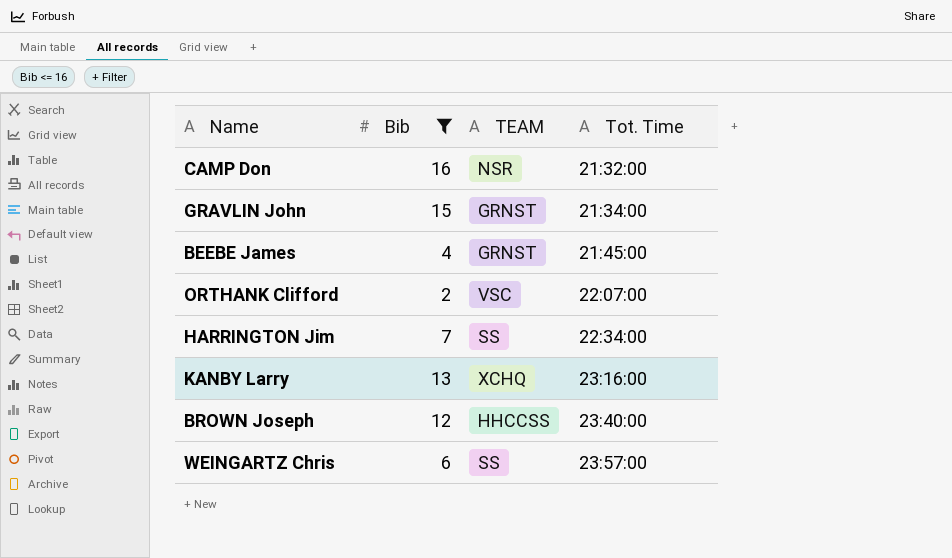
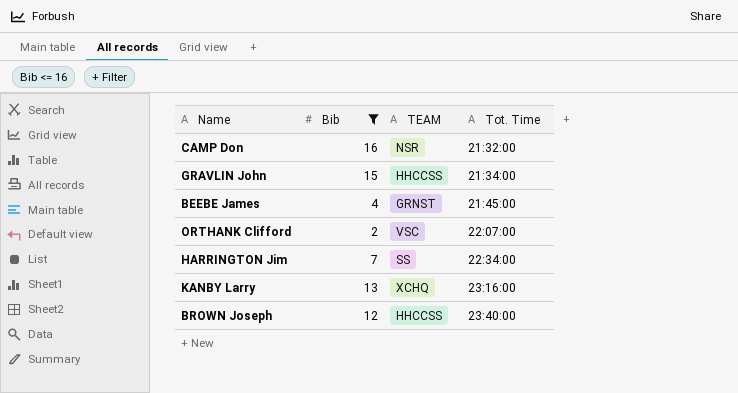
row WEINGARTZ Chris: 6 | SS | 23:57:00 -> none
GRAVLIN John | TEAM: GRNST -> HHCCSS

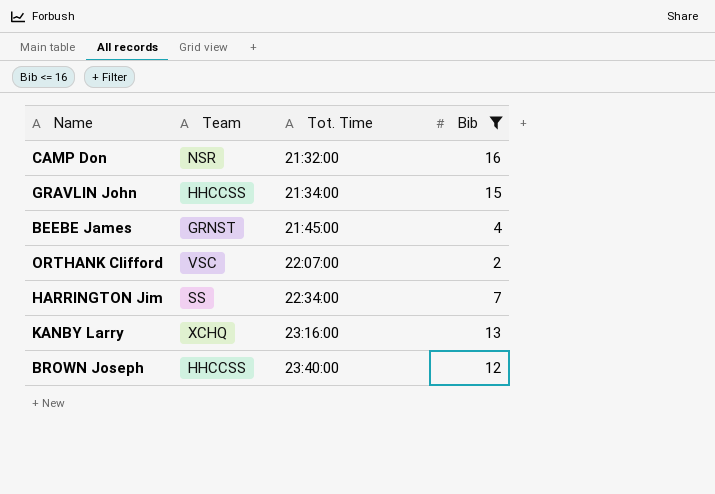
column name: TEAM -> Team
column Bib | position: 2 -> 4

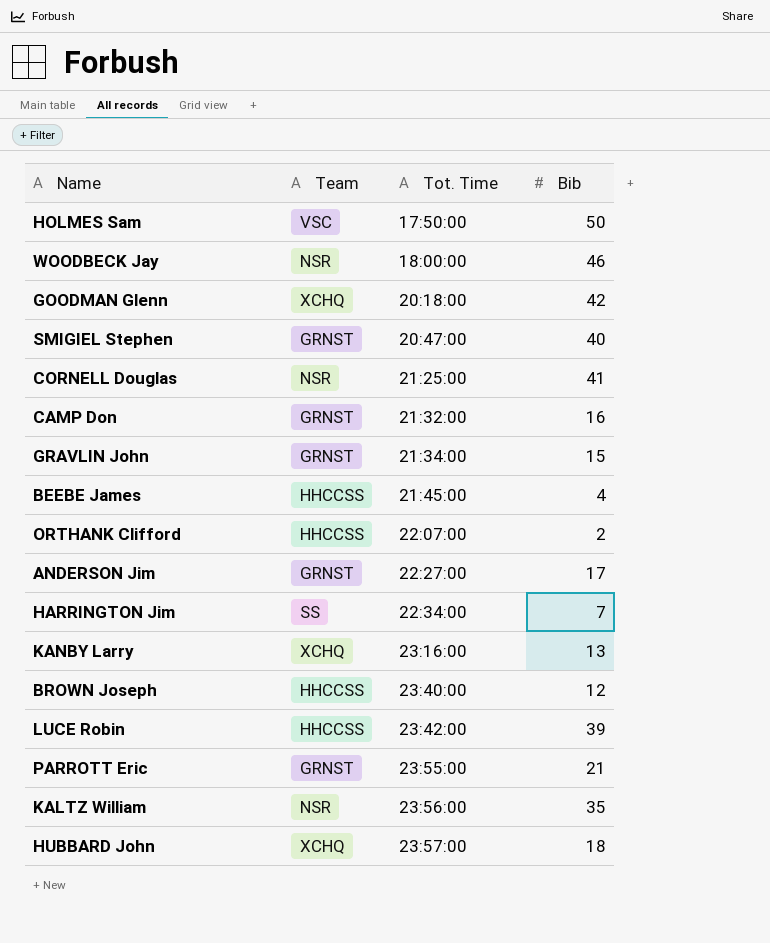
filter: Bib <= 16 -> none
CAMP Don | Team: NSR -> GRNST
GRAVLIN John | Team: HHCCSS -> GRNST
BEEBE James | Team: GRNST -> HHCCSS
ORTHANK Clifford | Team: VSC -> HHCCSS

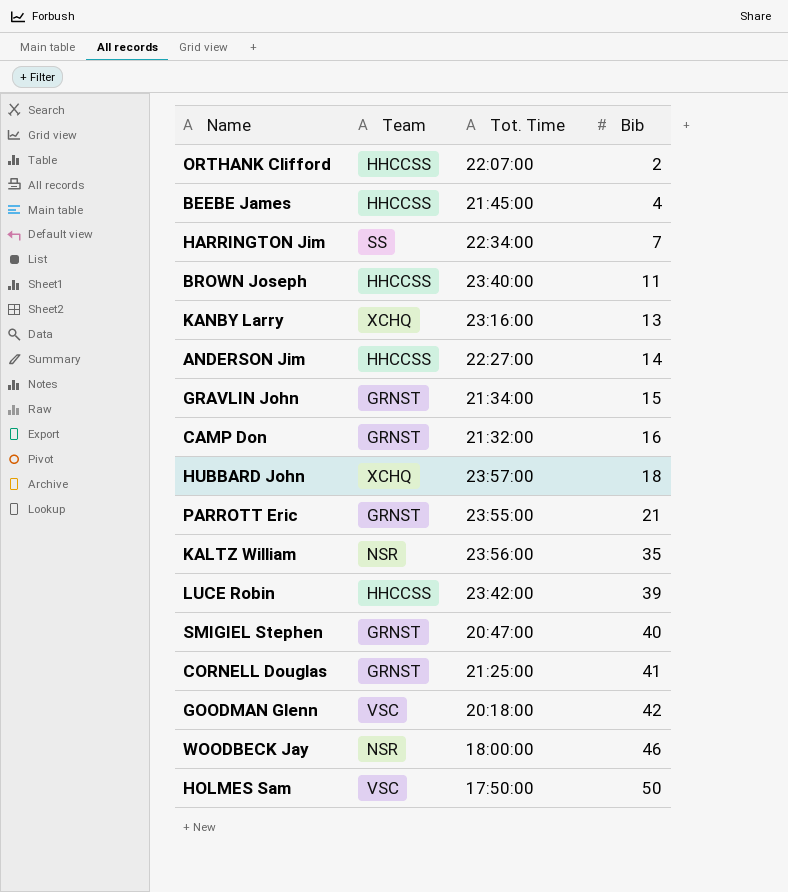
row order: Tot. Time ascending -> Bib ascending
BROWN Joseph | Bib: 12 -> 11
ANDERSON Jim | Team: GRNST -> HHCCSS
ANDERSON Jim | Bib: 17 -> 14
CORNELL Douglas | Team: NSR -> GRNST
GOODMAN Glenn | Team: XCHQ -> VSC

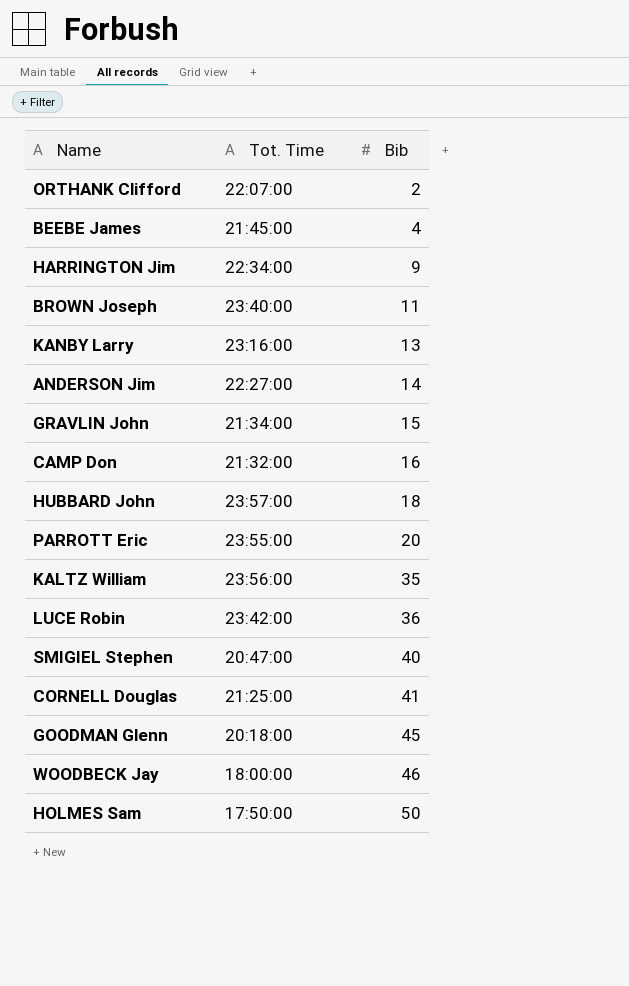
column Team | position: 2 -> none
HARRINGTON Jim | Bib: 7 -> 9
PARROTT Eric | Bib: 21 -> 20
LUCE Robin | Bib: 39 -> 36
GOODMAN Glenn | Bib: 42 -> 45

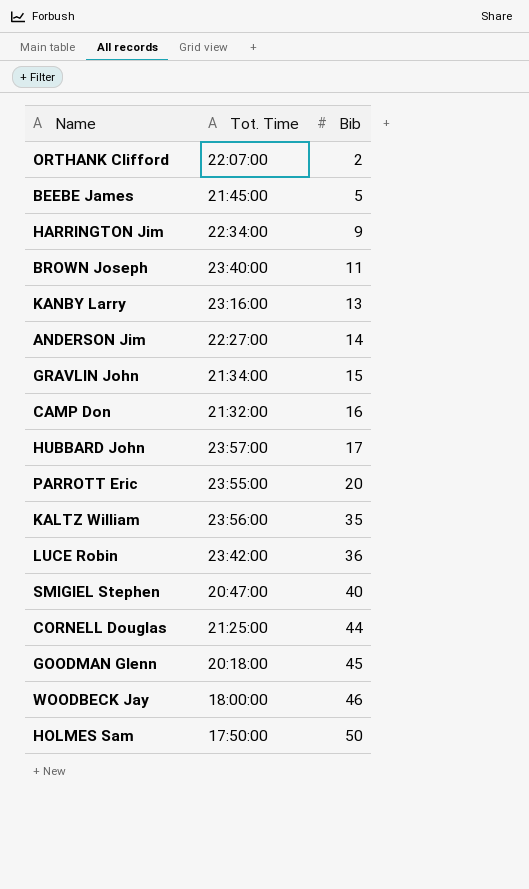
BEEBE James | Bib: 4 -> 5
HUBBARD John | Bib: 18 -> 17
CORNELL Douglas | Bib: 41 -> 44

